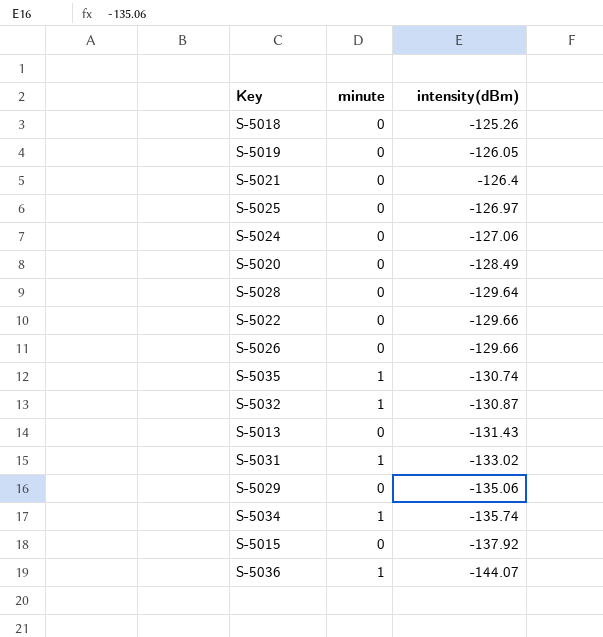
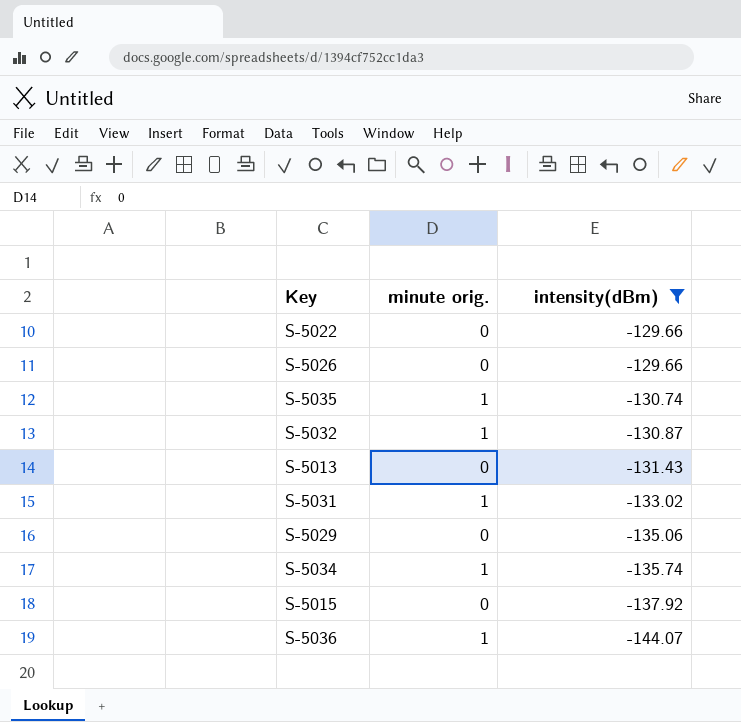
filter: none -> intensity(dBm) <= -129.66
column name: minute -> minute orig.

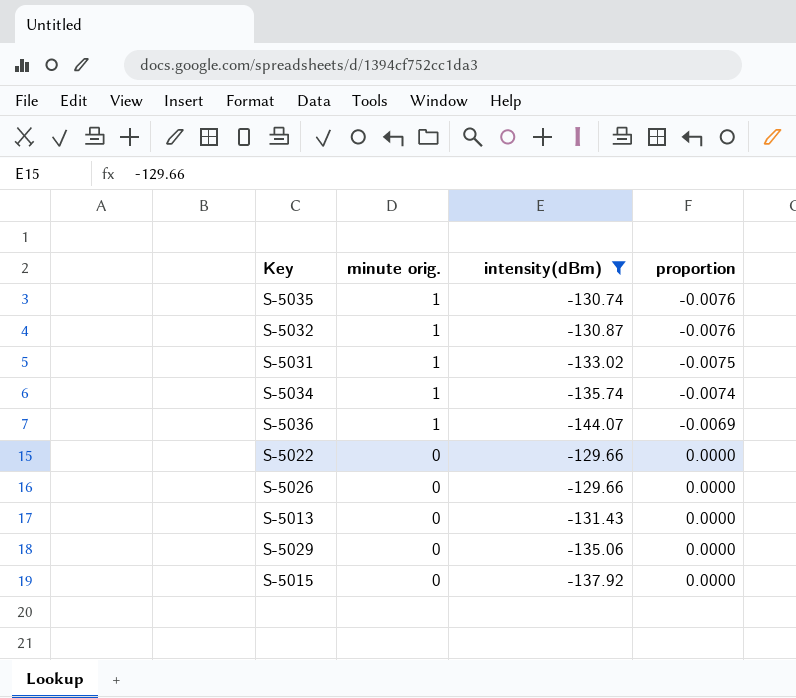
row order: intensity(dBm) descending -> minute orig. descending
column proportion | formula: none -> [minute orig.] / [intensity(dBm)]

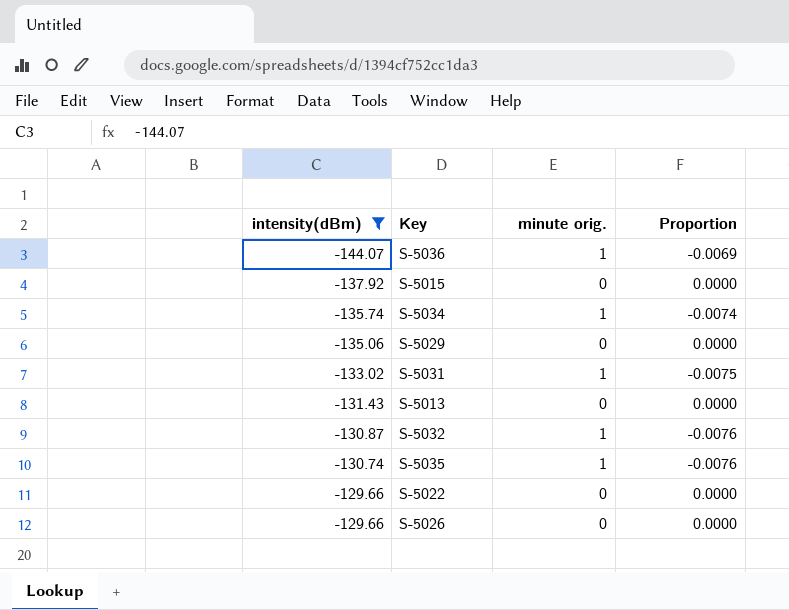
row order: minute orig. descending -> intensity(dBm) ascending
column intensity(dBm) | position: 3 -> 1
column name: proportion -> Proportion

